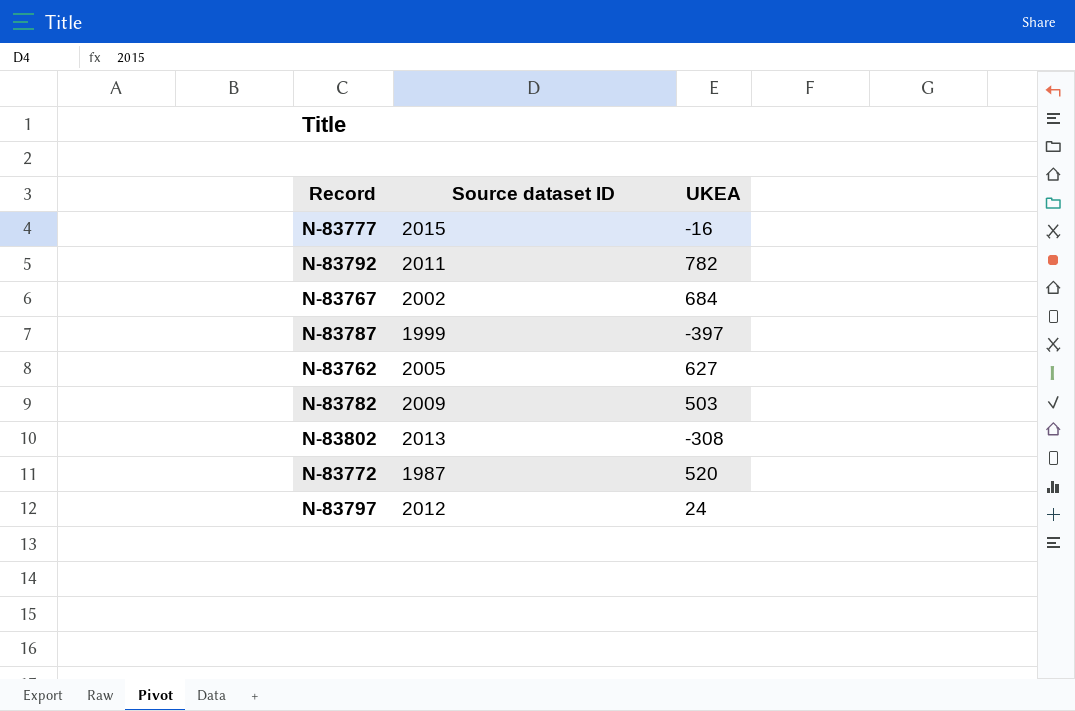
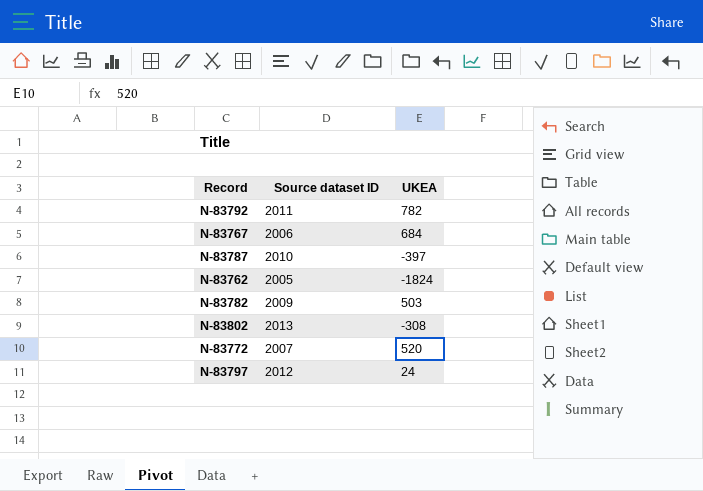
row N-83777: 2015 | -16 -> none
N-83767 | Source dataset ID: 2002 -> 2006
N-83787 | Source dataset ID: 1999 -> 2010
N-83762 | UKEA: 627 -> -1824
N-83772 | Source dataset ID: 1987 -> 2007

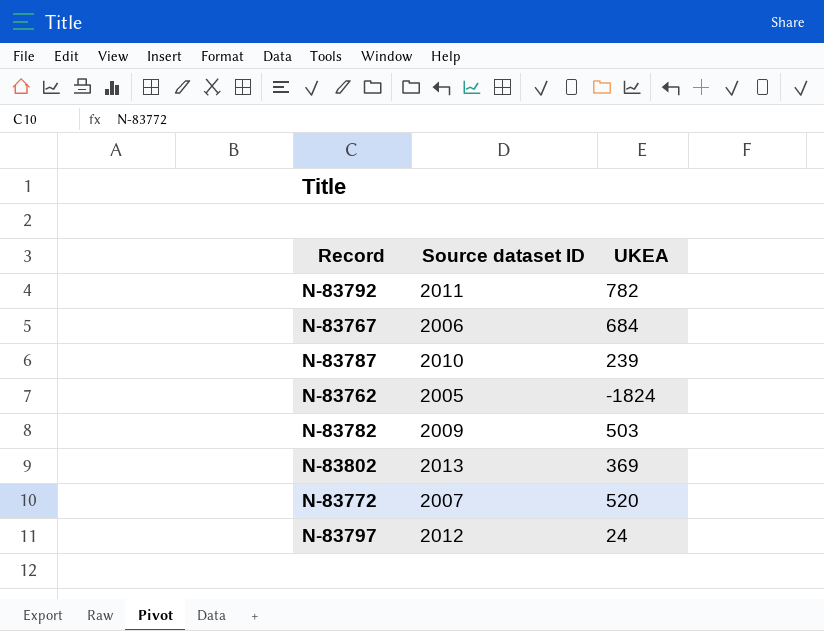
N-83787 | UKEA: -397 -> 239
N-83802 | UKEA: -308 -> 369

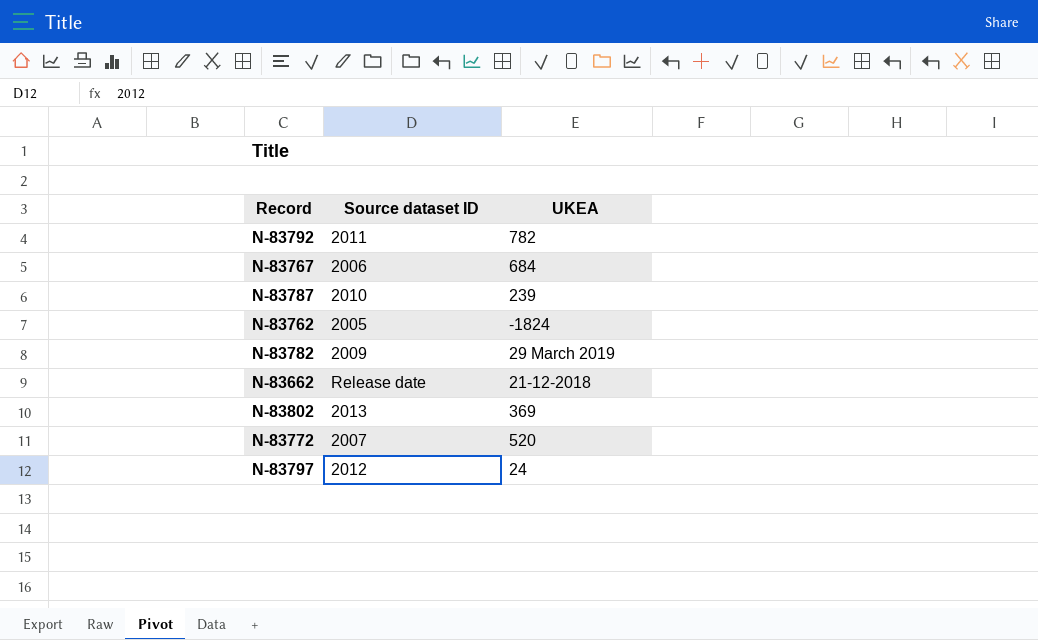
N-83782 | UKEA: 503 -> 29 March 2019
row N-83662: none -> Release date | 21-12-2018

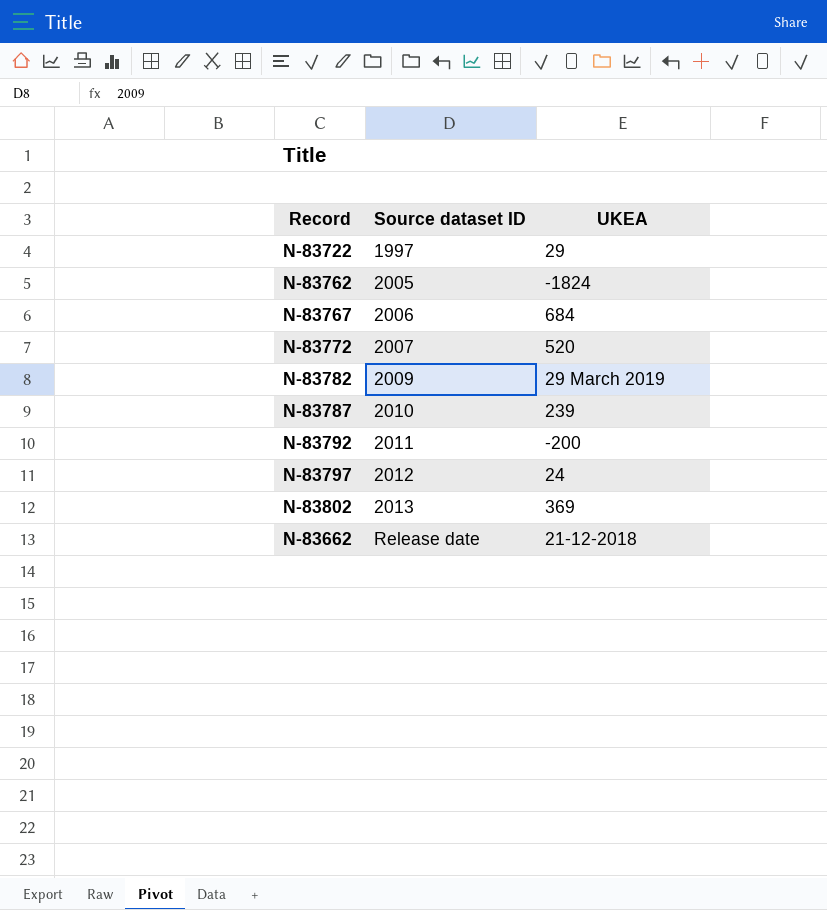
row order: none -> Source dataset ID ascending
row N-83722: none -> 1997 | 29
N-83792 | UKEA: 782 -> -200

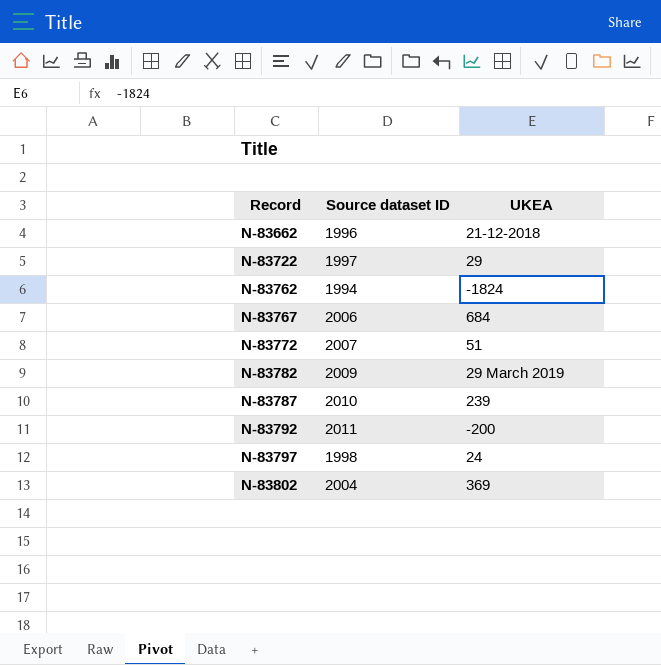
row order: Source dataset ID ascending -> Record ascending
N-83662 | Source dataset ID: Release date -> 1996
N-83762 | Source dataset ID: 2005 -> 1994
N-83772 | UKEA: 520 -> 51
N-83797 | Source dataset ID: 2012 -> 1998
N-83802 | Source dataset ID: 2013 -> 2004

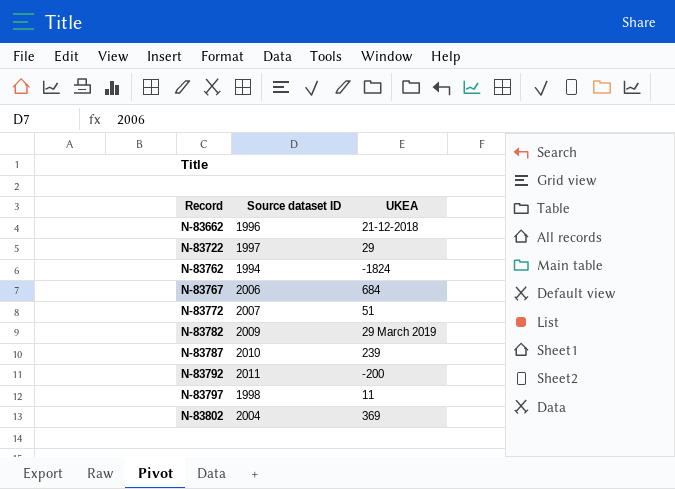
N-83797 | UKEA: 24 -> 11

